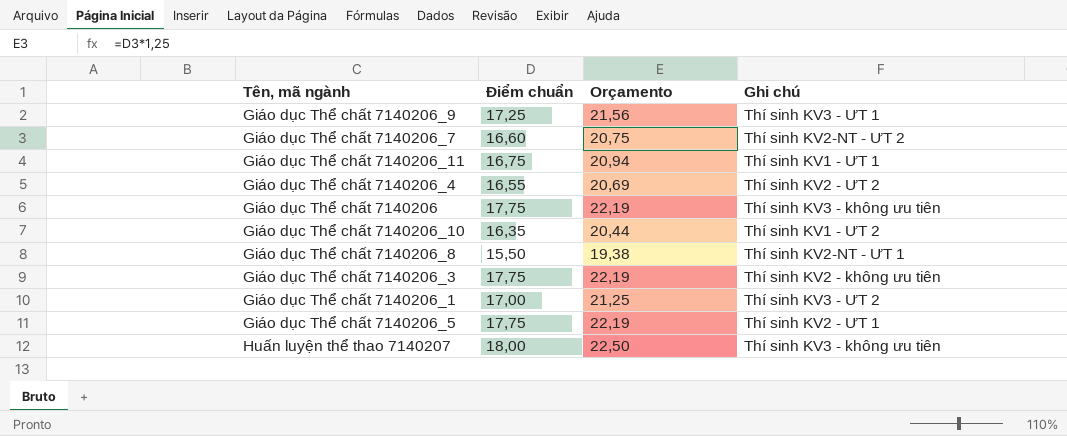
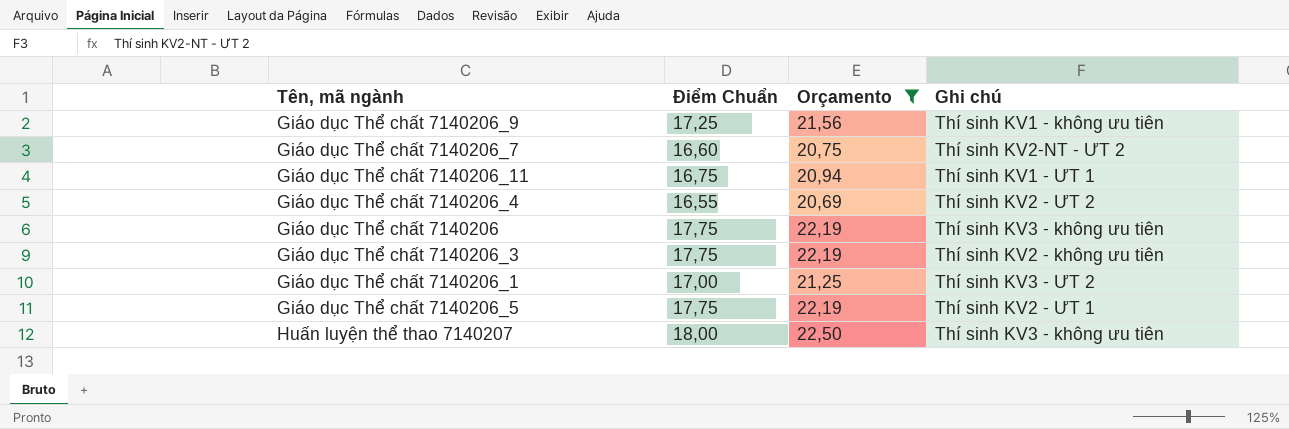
filter: none -> Orçamento >= 20,69
column name: Điểm chuẩn -> Điểm Chuẩn
Giáo dục Thể chất 7140206_9 | Ghi chú: Thí sinh KV3 - ƯT 1 -> Thí sinh KV1 - không ưu tiên

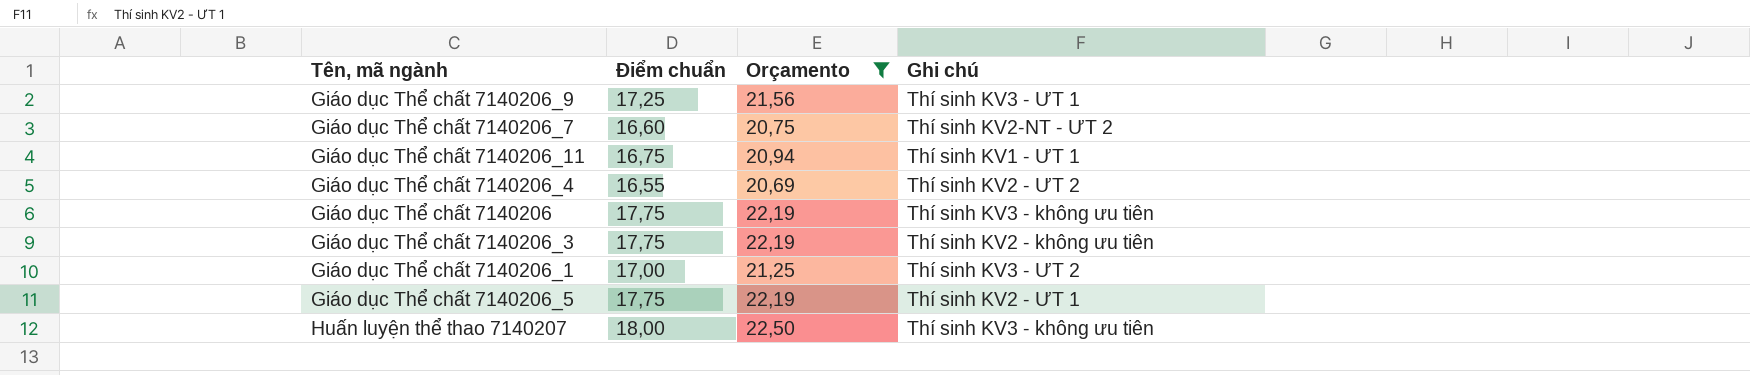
column name: Điểm Chuẩn -> Điểm chuẩn
Giáo dục Thể chất 7140206_9 | Ghi chú: Thí sinh KV1 - không ưu tiên -> Thí sinh KV3 - ƯT 1

